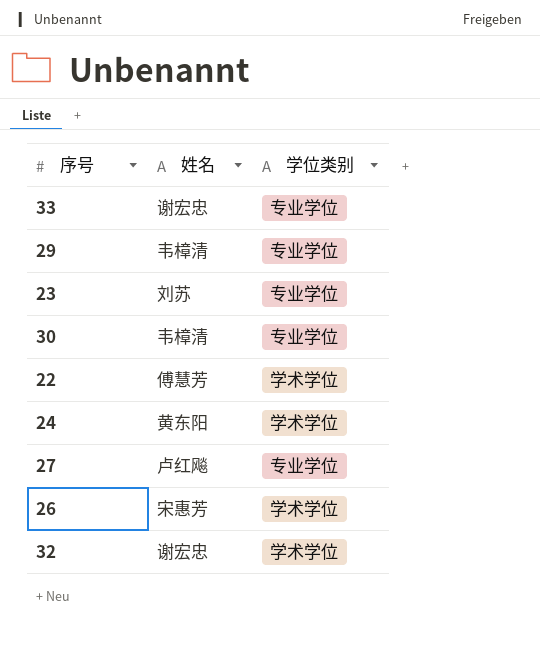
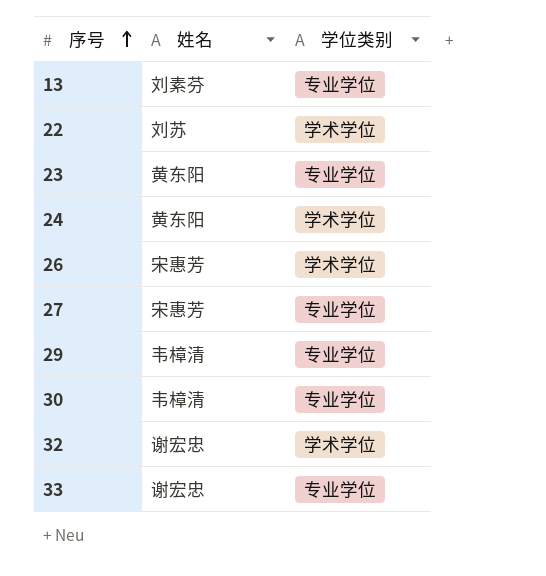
row order: none -> 序号 ascending
row 13: none -> 刘素芬 | 专业学位
22 | 姓名: 傅慧芳 -> 刘苏
23 | 姓名: 刘苏 -> 黄东阳
27 | 姓名: 卢红飚 -> 宋惠芳

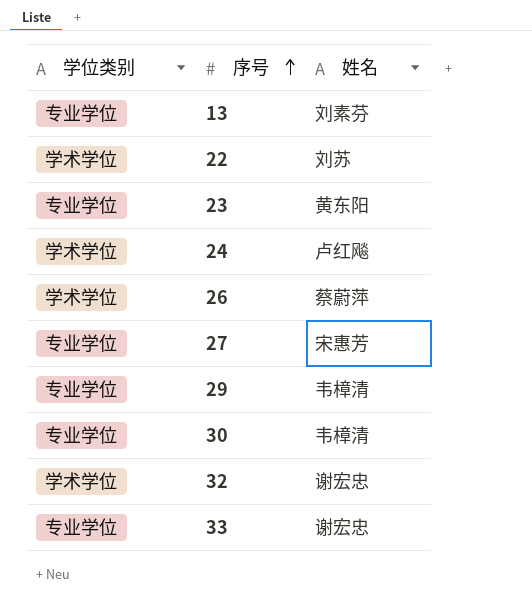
column 学位类别 | position: 3 -> 1
24 | 姓名: 黄东阳 -> 卢红飚
26 | 姓名: 宋惠芳 -> 蔡蔚萍

